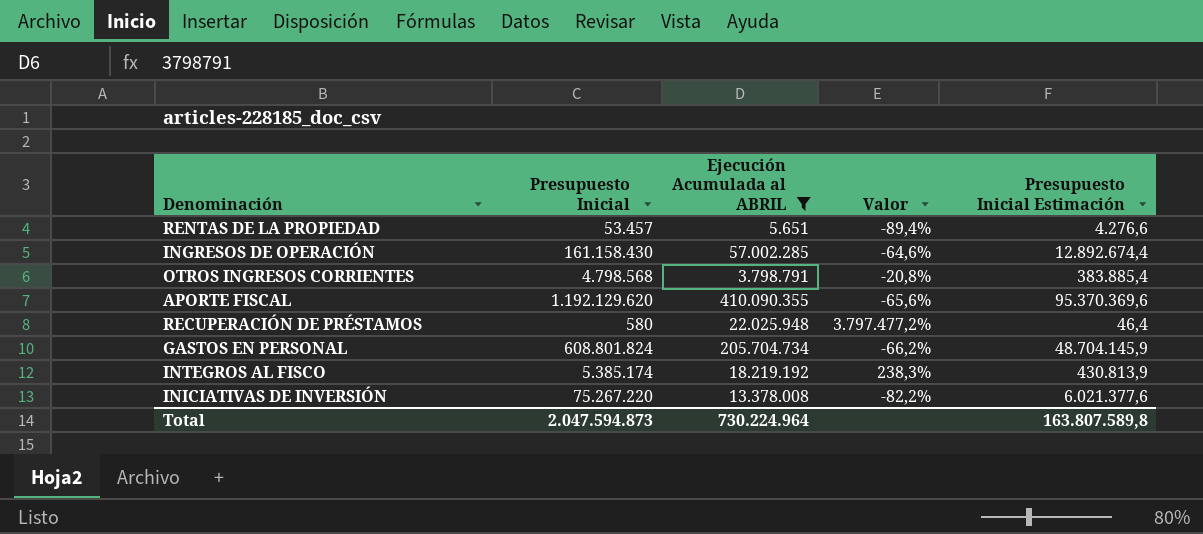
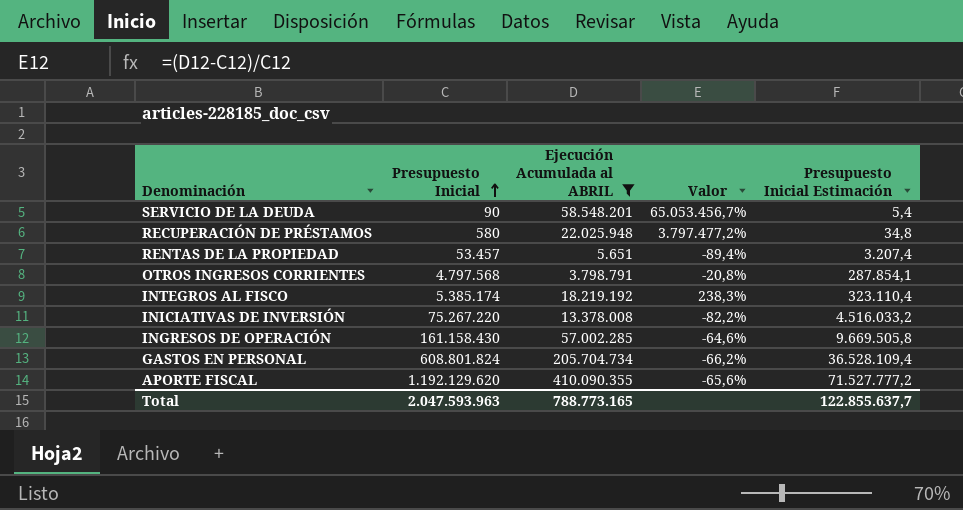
row order: none -> Presupuesto Inicial ascending
column Presupuesto Inicial Estimación | formula: [Presupuesto Inicial] * 0,08 -> [Presupuesto Inicial] * 0,06
row SERVICIO DE LA DEUDA: none -> 90 | 58.548.201 | 65.053.456,7% | 5,4
OTROS INGRESOS CORRIENTES | Presupuesto Inicial: 4.798.568 -> 4.797.568
Total | Presupuesto Inicial: 2.047.594.873 -> 2.047.593.963
Total | Ejecución Acumulada al ABRIL: 730.224.964 -> 788.773.165
Total | Presupuesto Inicial Estimación: 163.807.589,8 -> 122.855.637,7

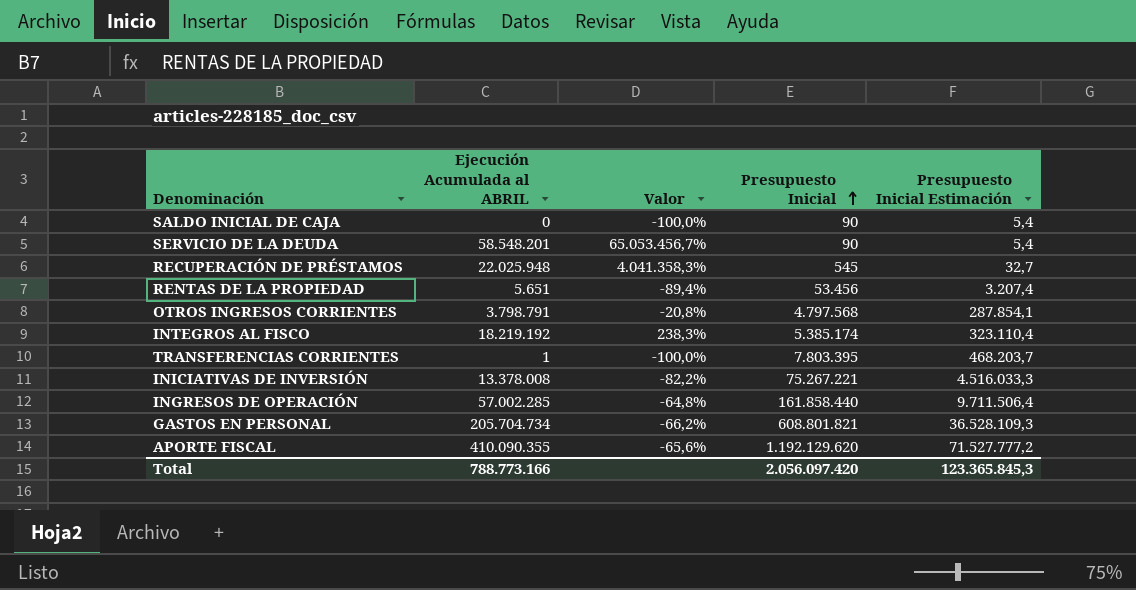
filter: Ejecución Acumulada al ABRIL >= 5.651 -> none
column Presupuesto Inicial | position: 2 -> 4
RECUPERACIÓN DE PRÉSTAMOS | Valor: 3.797.477,2% -> 4.041.358,3%
RECUPERACIÓN DE PRÉSTAMOS | Presupuesto Inicial: 580 -> 545
RECUPERACIÓN DE PRÉSTAMOS | Presupuesto Inicial Estimación: 34,8 -> 32,7
RENTAS DE LA PROPIEDAD | Presupuesto Inicial: 53.457 -> 53.456
INICIATIVAS DE INVERSIÓN | Presupuesto Inicial: 75.267.220 -> 75.267.221
INICIATIVAS DE INVERSIÓN | Presupuesto Inicial Estimación: 4.516.033,2 -> 4.516.033,3
INGRESOS DE OPERACIÓN | Valor: -64,6% -> -64,8%
INGRESOS DE OPERACIÓN | Presupuesto Inicial: 161.158.430 -> 161.858.440
INGRESOS DE OPERACIÓN | Presupuesto Inicial Estimación: 9.669.505,8 -> 9.711.506,4
GASTOS EN PERSONAL | Presupuesto Inicial: 608.801.824 -> 608.801.821
GASTOS EN PERSONAL | Presupuesto Inicial Estimación: 36.528.109,4 -> 36.528.109,3
Total | Ejecución Acumulada al ABRIL: 788.773.165 -> 788.773.166
Total | Presupuesto Inicial: 2.047.593.963 -> 2.056.097.420
Total | Presupuesto Inicial Estimación: 122.855.637,7 -> 123.365.845,3

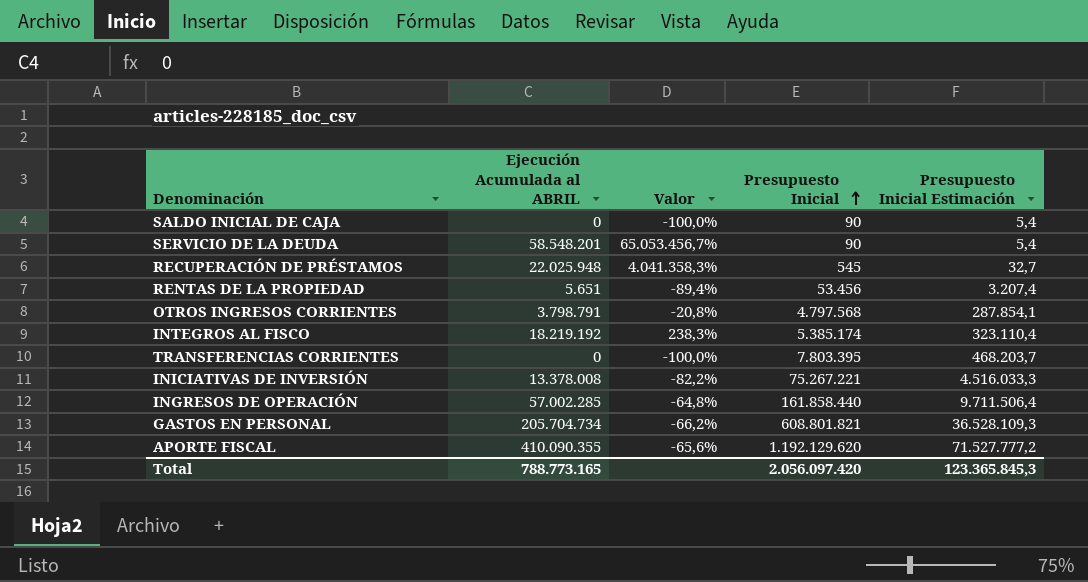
TRANSFERENCIAS CORRIENTES | Ejecución Acumulada al ABRIL: 1 -> 0
Total | Ejecución Acumulada al ABRIL: 788.773.166 -> 788.773.165

